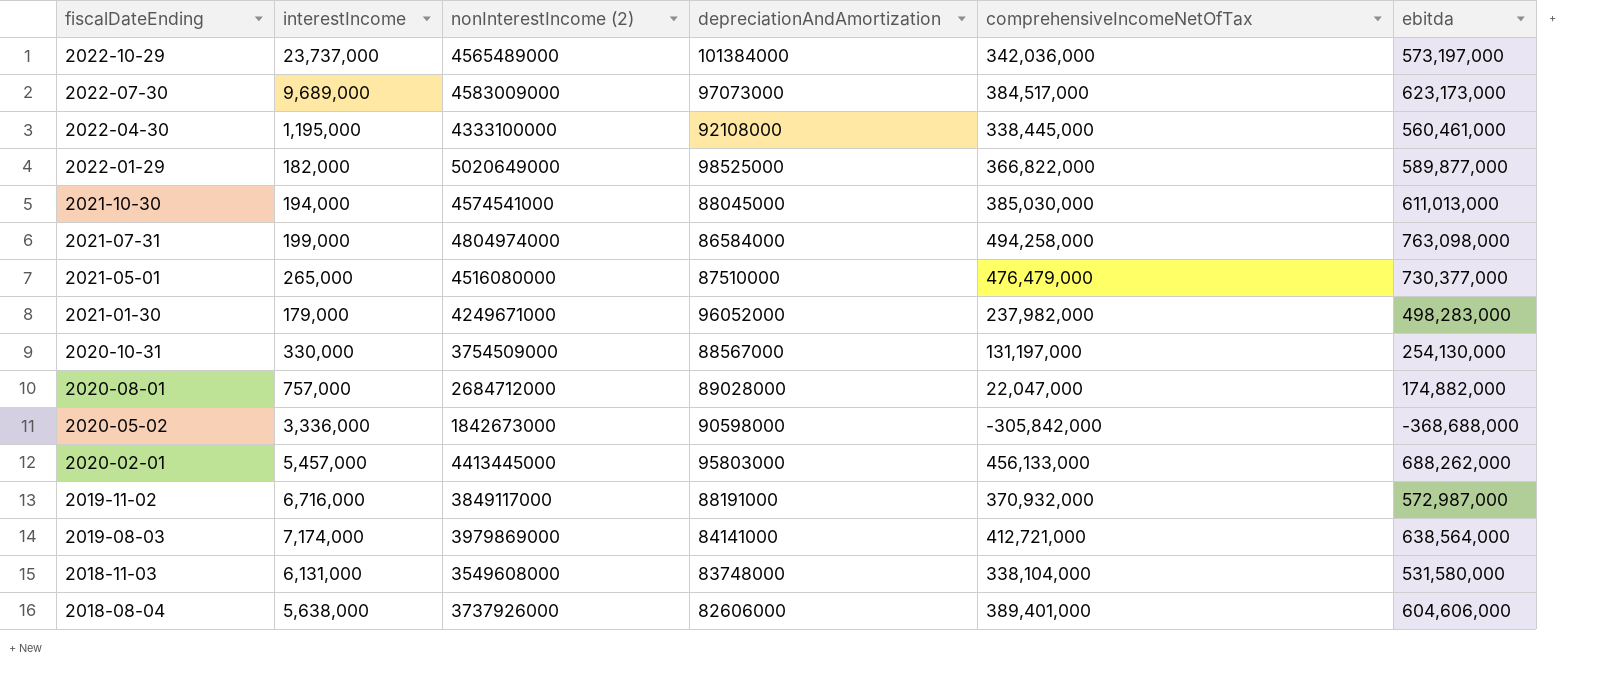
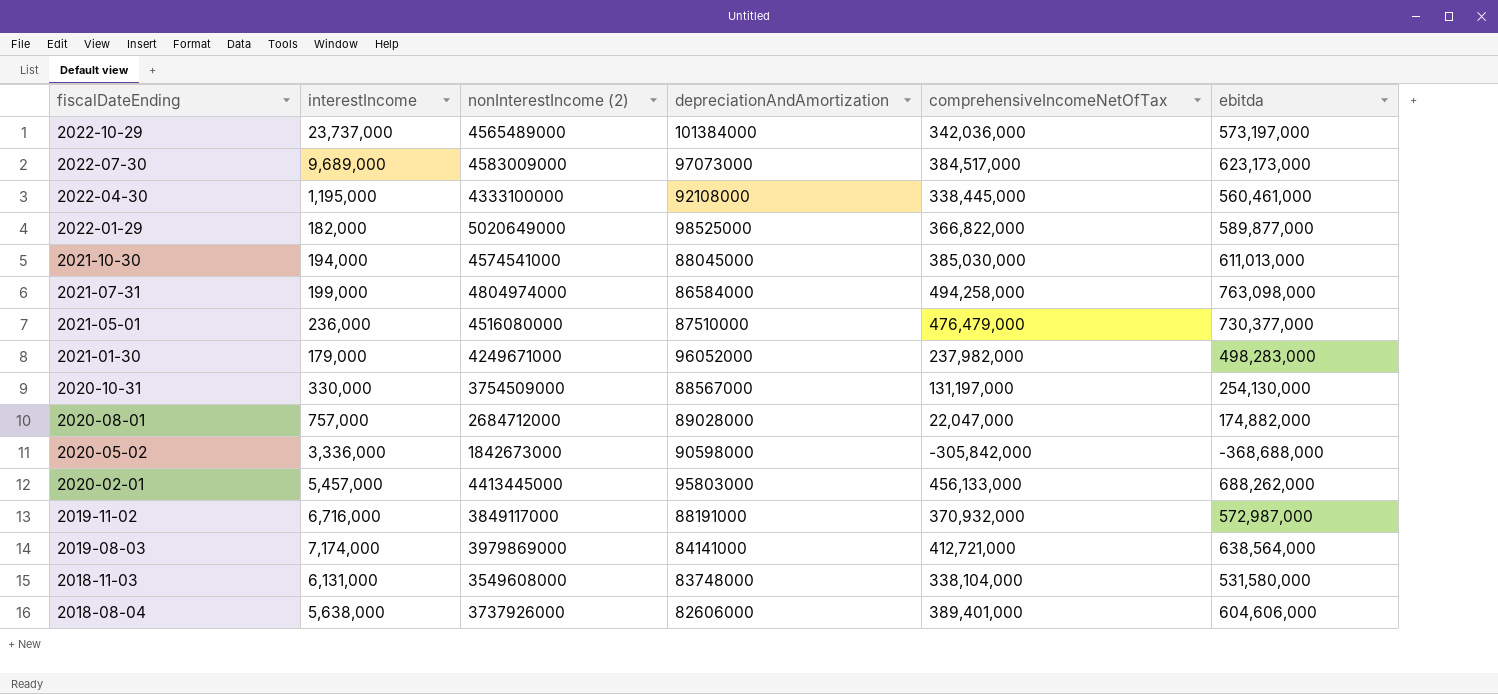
2021-05-01 | interestIncome: 265,000 -> 236,000

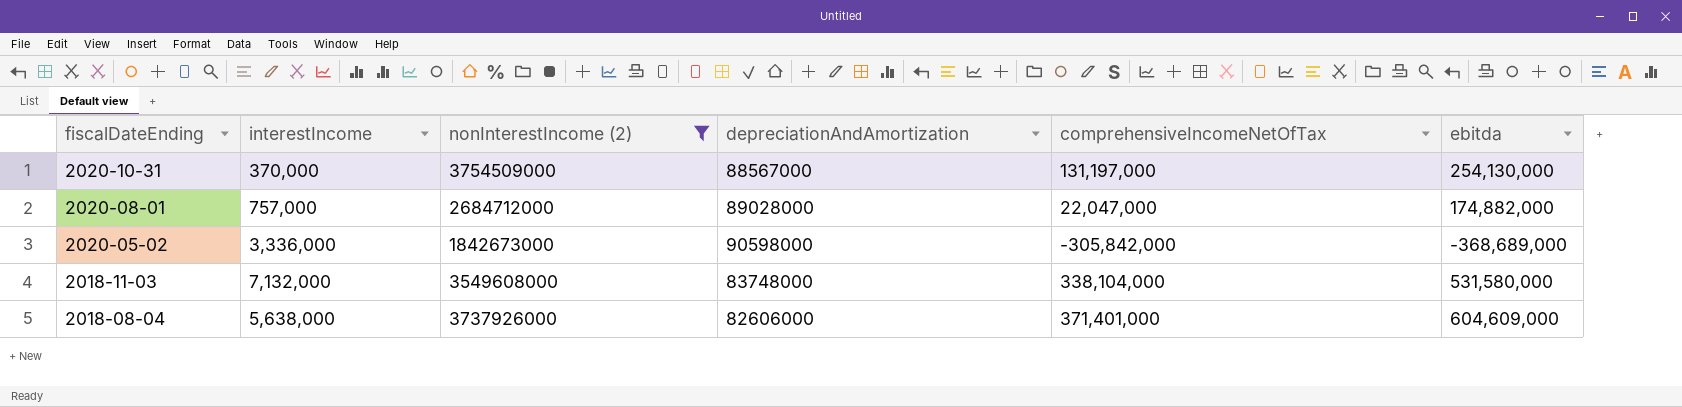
filter: none -> nonInterestIncome (2) <= 3754509000
2020-10-31 | interestIncome: 330,000 -> 370,000
2020-05-02 | ebitda: -368,688,000 -> -368,689,000
2018-11-03 | interestIncome: 6,131,000 -> 7,132,000
2018-08-04 | comprehensiveIncomeNetOfTax: 389,401,000 -> 371,401,000
2018-08-04 | ebitda: 604,606,000 -> 604,609,000

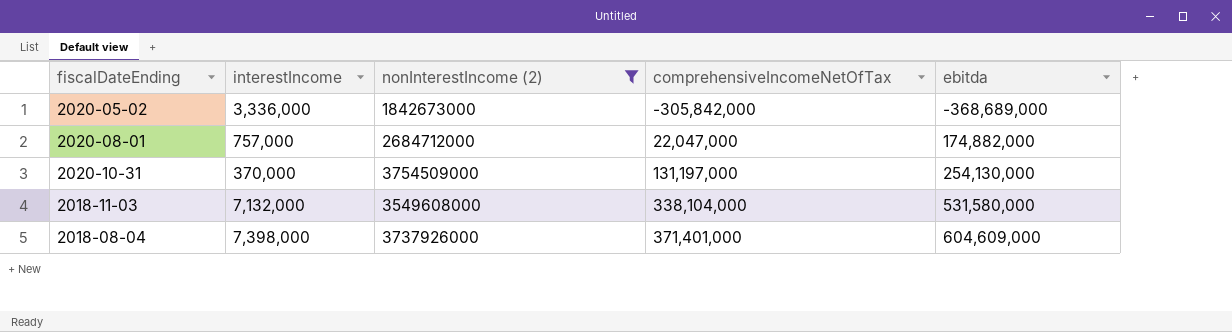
row order: fiscalDateEnding descending -> comprehensiveIncomeNetOfTax ascending
column depreciationAndAmortization | position: 4 -> none
2018-08-04 | interestIncome: 5,638,000 -> 7,398,000

